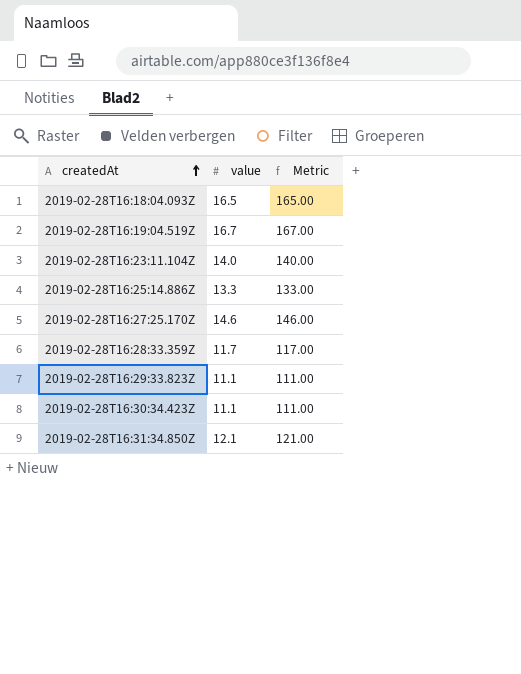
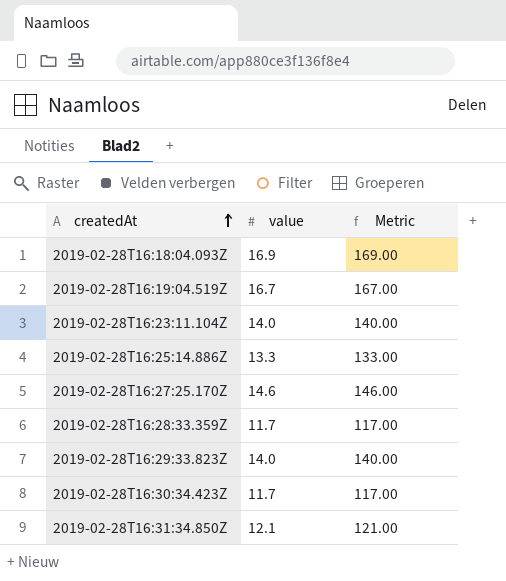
2019-02-28T16:18:04.093Z | value: 16.5 -> 16.9
2019-02-28T16:18:04.093Z | Metric: 165.00 -> 169.00
2019-02-28T16:29:33.823Z | value: 11.1 -> 14.0
2019-02-28T16:29:33.823Z | Metric: 111.00 -> 140.00
2019-02-28T16:30:34.423Z | value: 11.1 -> 11.7
2019-02-28T16:30:34.423Z | Metric: 111.00 -> 117.00

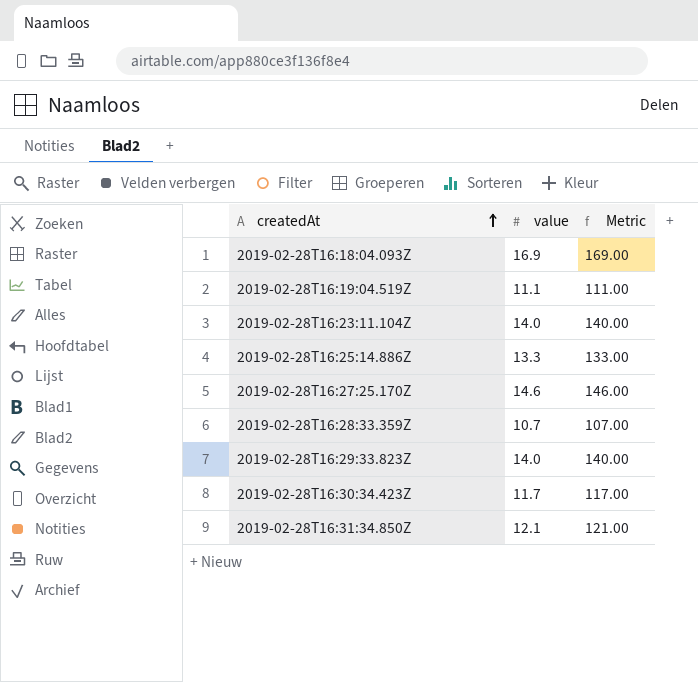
2019-02-28T16:19:04.519Z | value: 16.7 -> 11.1
2019-02-28T16:19:04.519Z | Metric: 167.00 -> 111.00
2019-02-28T16:28:33.359Z | value: 11.7 -> 10.7
2019-02-28T16:28:33.359Z | Metric: 117.00 -> 107.00

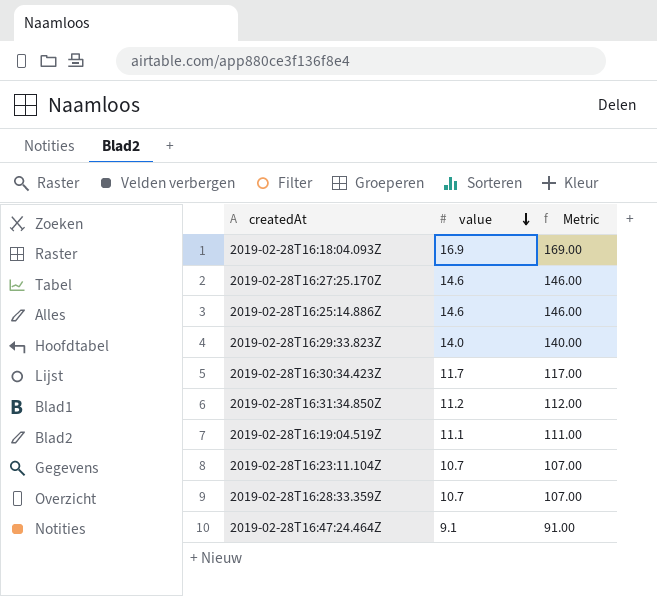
row order: createdAt ascending -> value descending
2019-02-28T16:25:14.886Z | value: 13.3 -> 14.6
2019-02-28T16:25:14.886Z | Metric: 133.00 -> 146.00
2019-02-28T16:31:34.850Z | value: 12.1 -> 11.2
2019-02-28T16:31:34.850Z | Metric: 121.00 -> 112.00
2019-02-28T16:23:11.104Z | value: 14.0 -> 10.7
2019-02-28T16:23:11.104Z | Metric: 140.00 -> 107.00
row 2019-02-28T16:47:24.464Z: none -> 9.1 | 91.00

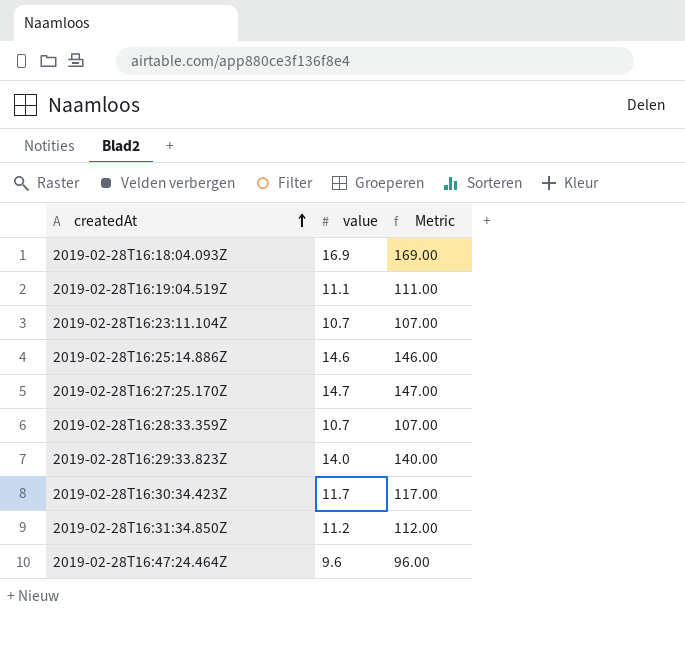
row order: value descending -> createdAt ascending
2019-02-28T16:27:25.170Z | value: 14.6 -> 14.7
2019-02-28T16:27:25.170Z | Metric: 146.00 -> 147.00
2019-02-28T16:47:24.464Z | value: 9.1 -> 9.6
2019-02-28T16:47:24.464Z | Metric: 91.00 -> 96.00

